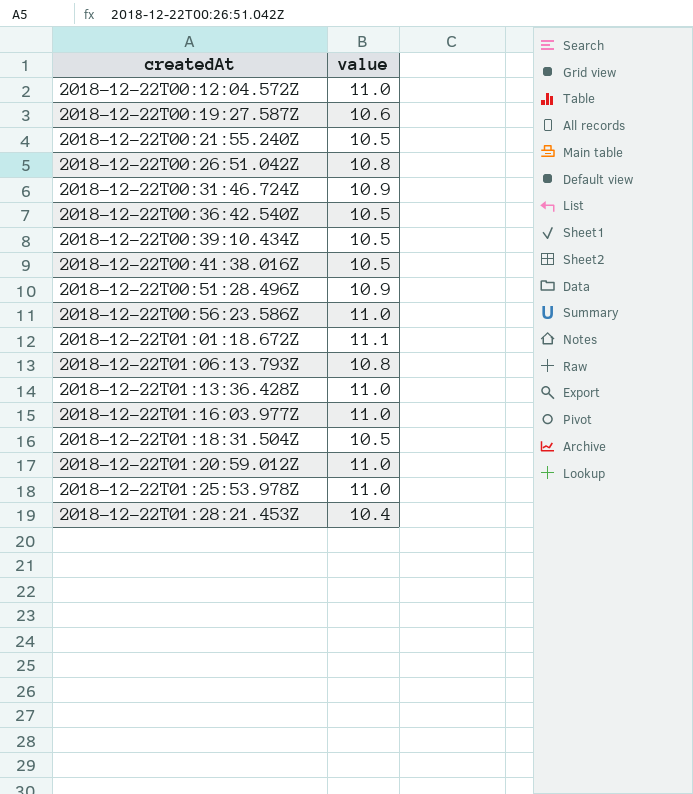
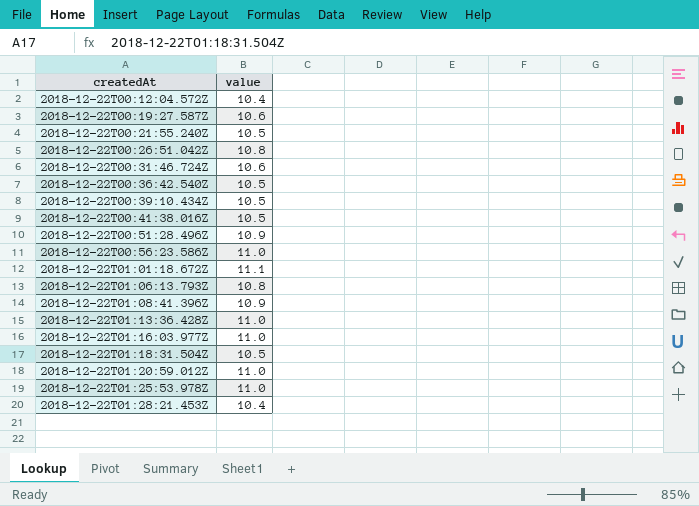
2018-12-22T00:12:04.572Z | value: 11.0 -> 10.4
2018-12-22T00:31:46.724Z | value: 10.9 -> 10.6
row 2018-12-22T01:08:41.396Z: none -> 10.9

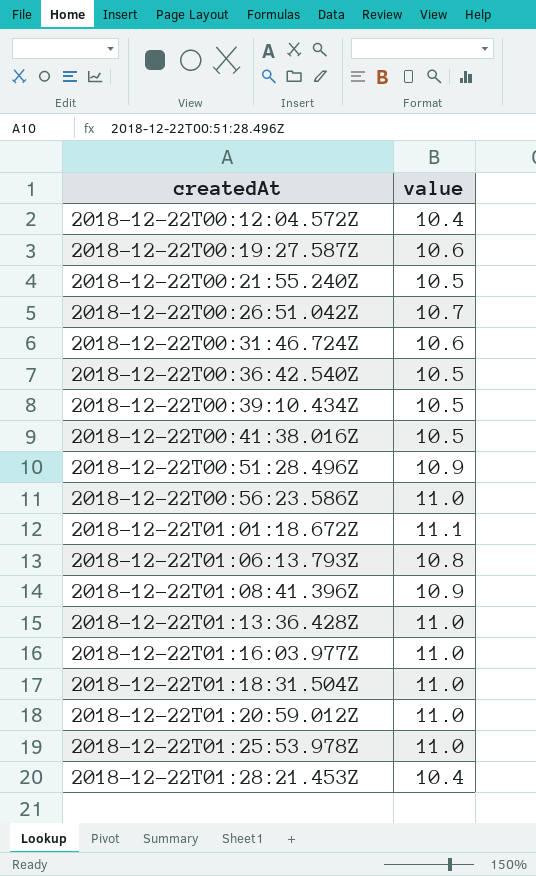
2018-12-22T00:26:51.042Z | value: 10.8 -> 10.7
2018-12-22T01:18:31.504Z | value: 10.5 -> 11.0

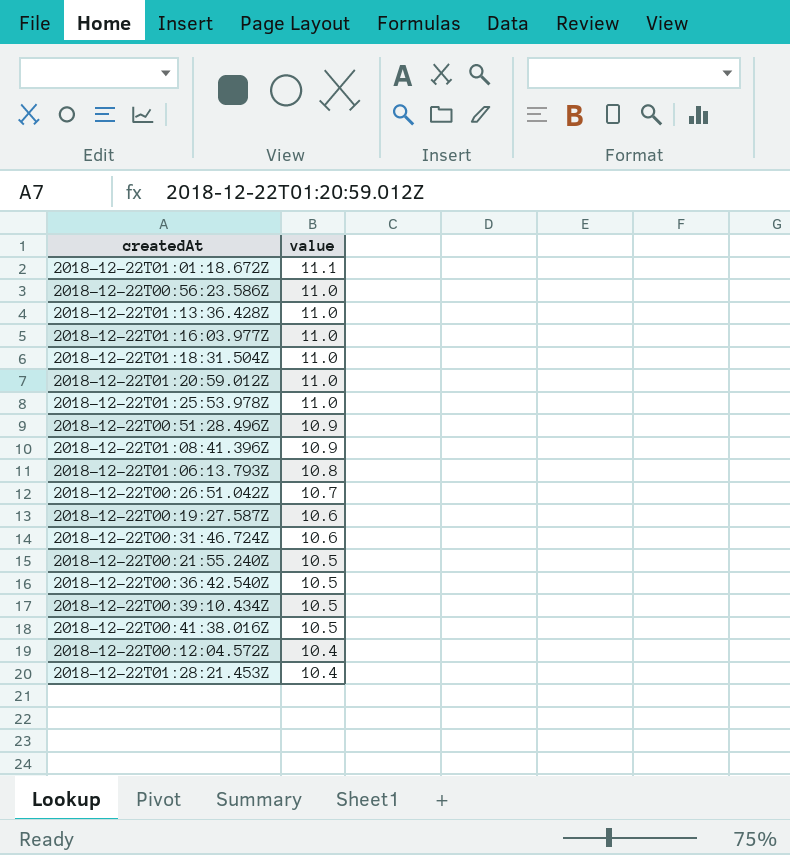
row order: createdAt ascending -> value descending

